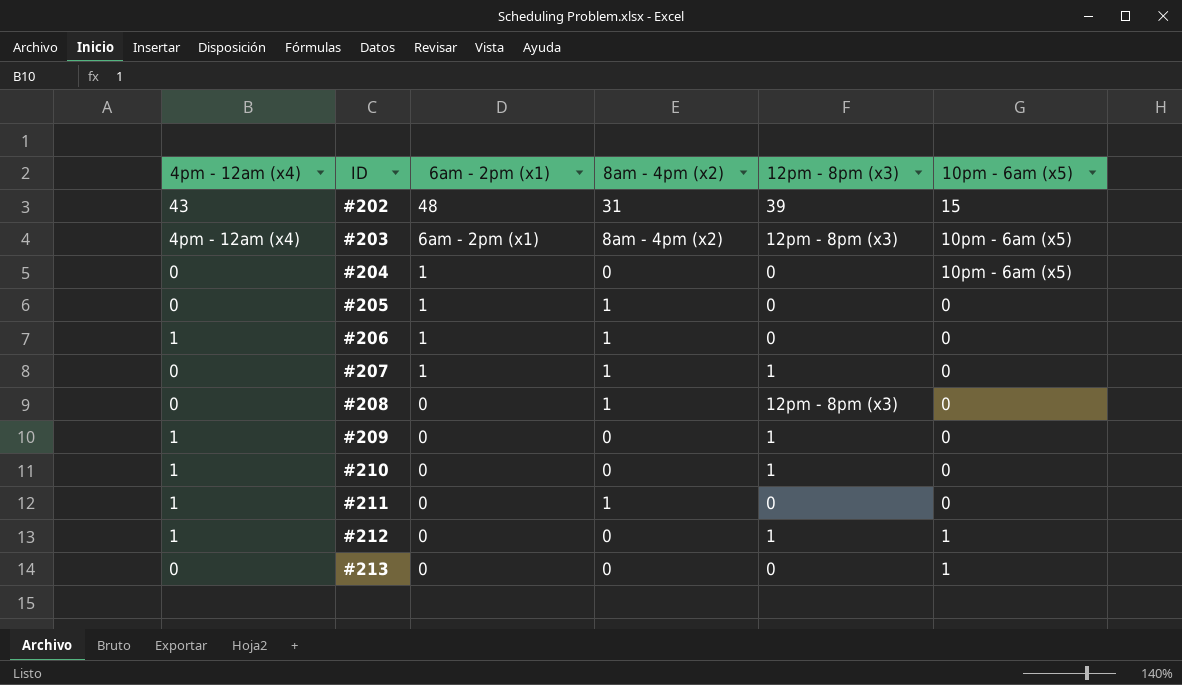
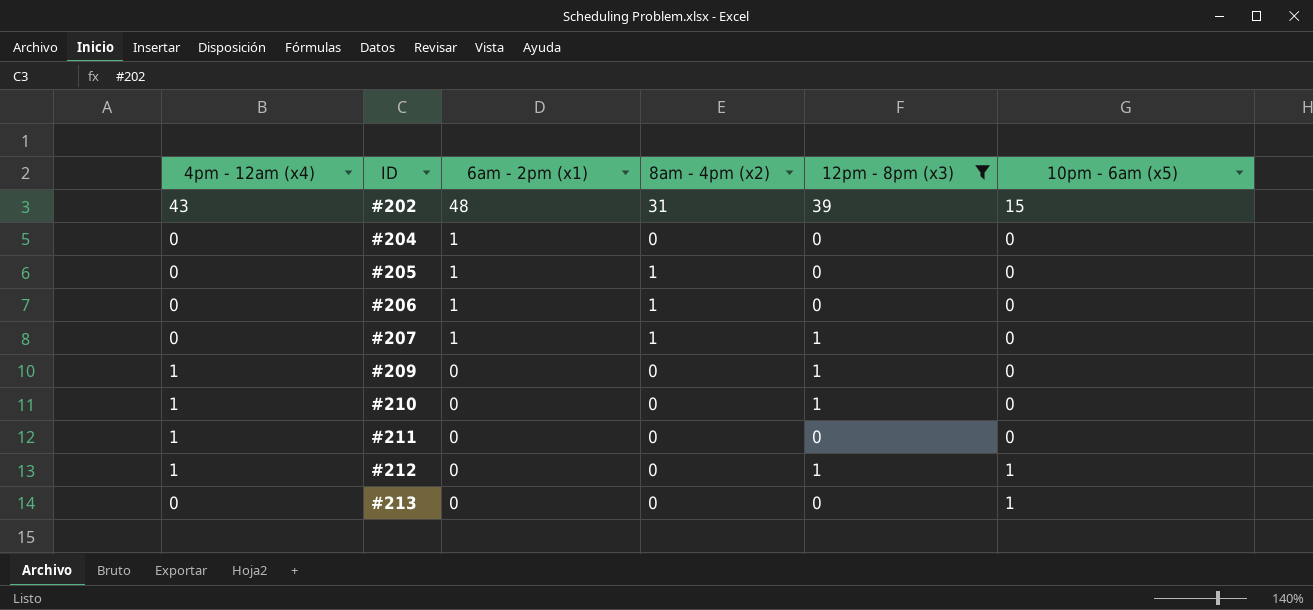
filter: none -> 12pm - 8pm (x3) != 12pm - 8pm (x3)
#204 | 10pm - 6am (x5): 10pm - 6am (x5) -> 0
#206 | 4pm - 12am (x4): 1 -> 0
#211 | 8am - 4pm (x2): 1 -> 0

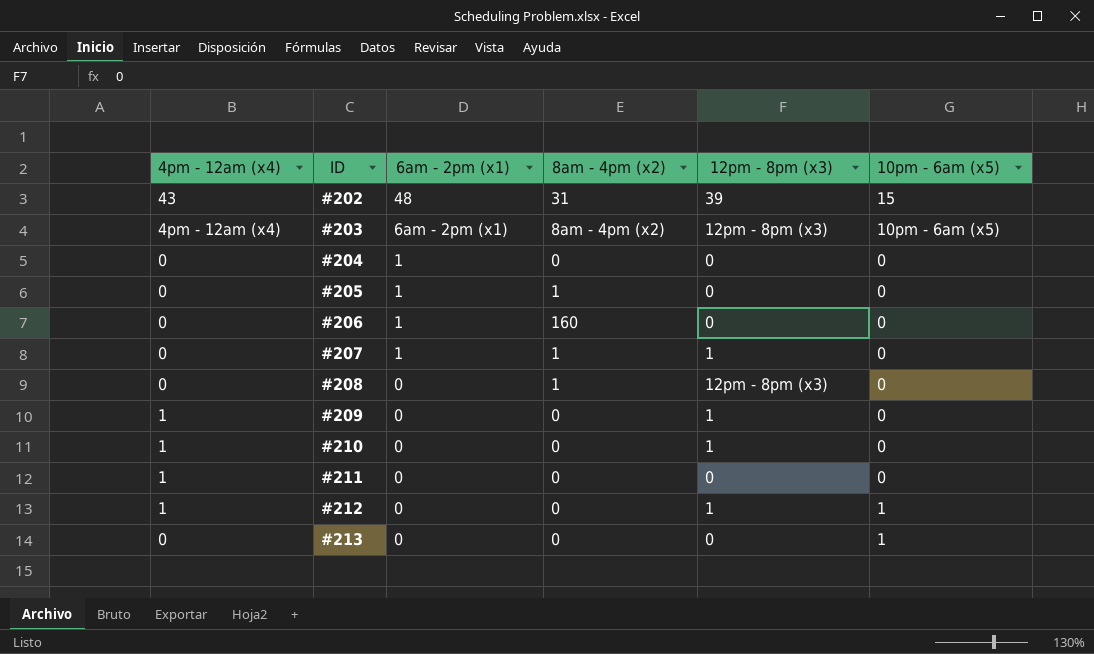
filter: 12pm - 8pm (x3) != 12pm - 8pm (x3) -> none
#206 | 8am - 4pm (x2): 1 -> 160

